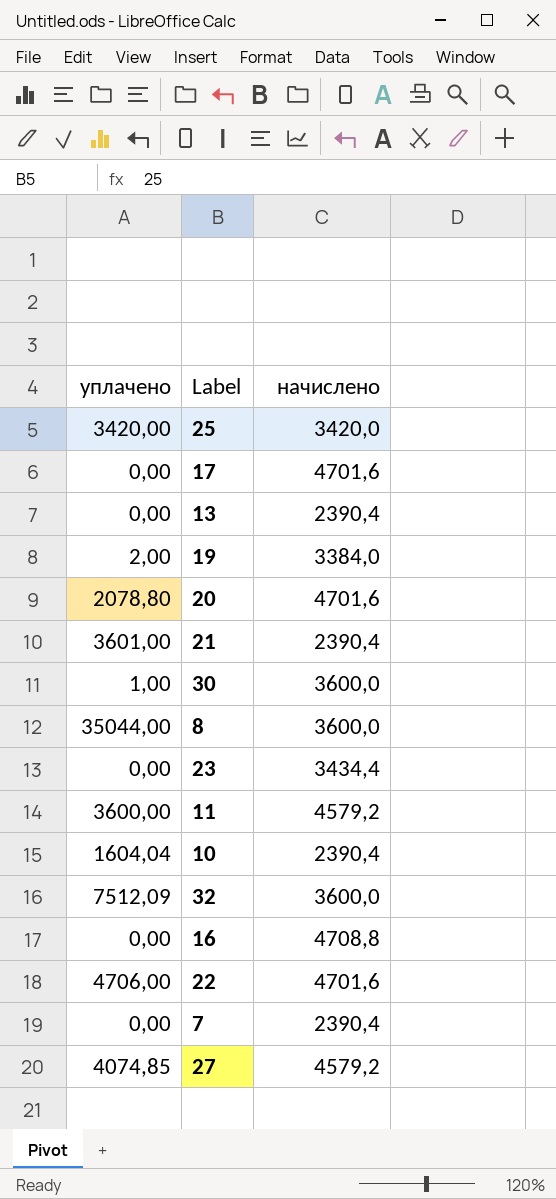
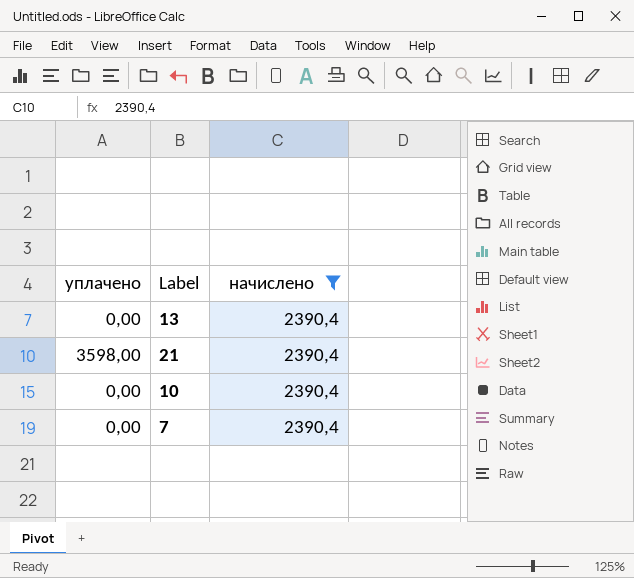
filter: none -> начислено = 2390,4
21 | уплачено: 3601,00 -> 3598,00
10 | уплачено: 1604,04 -> 0,00

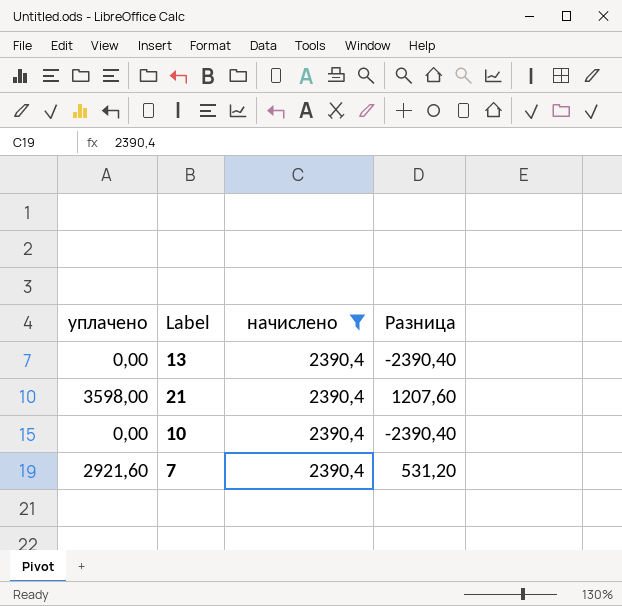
column Разница | formula: none -> [уплачено] - [начислено]
7 | уплачено: 0,00 -> 2921,60

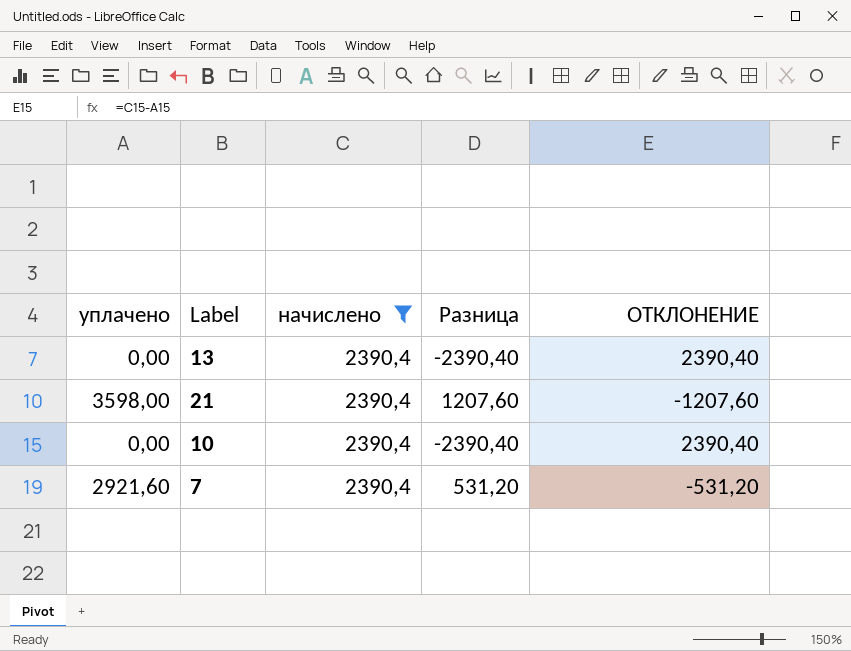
column ОТКЛОНЕНИЕ | formula: none -> [начислено] - [уплачено]

